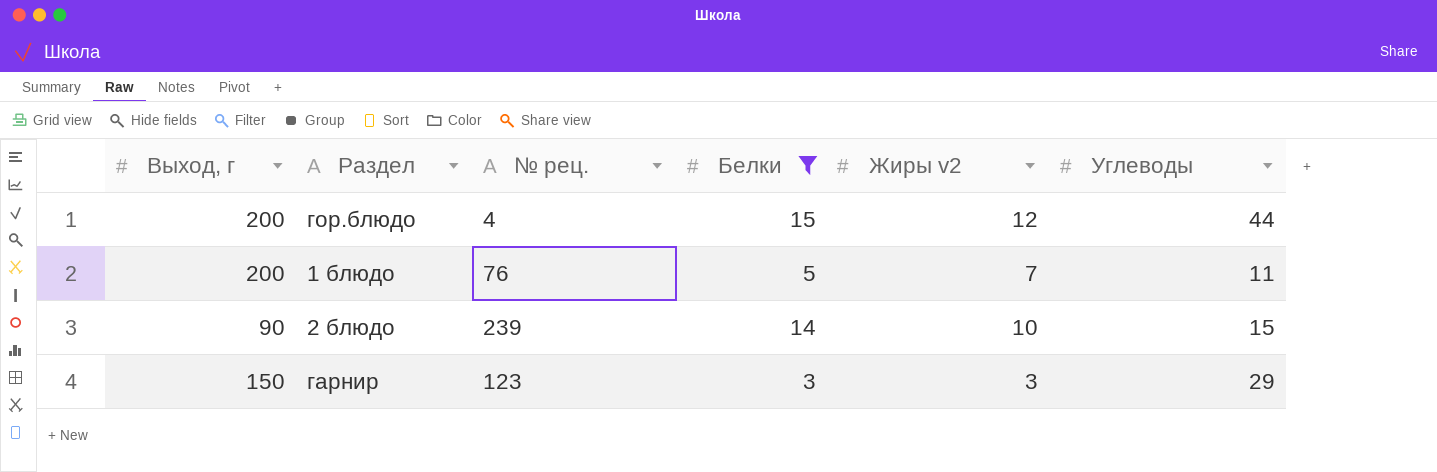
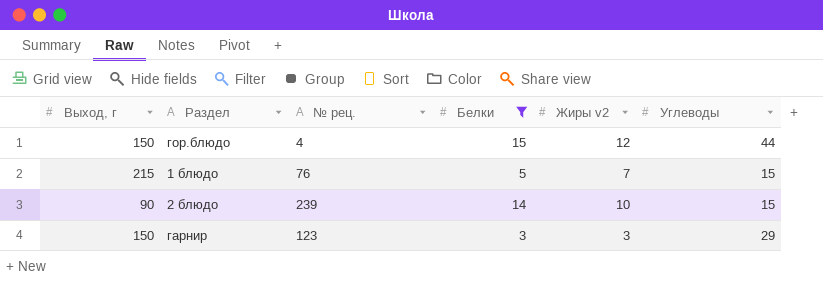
гор.блюдо | Выход, г: 200 -> 150
1 блюдо | Выход, г: 200 -> 215
1 блюдо | Углеводы: 11 -> 15

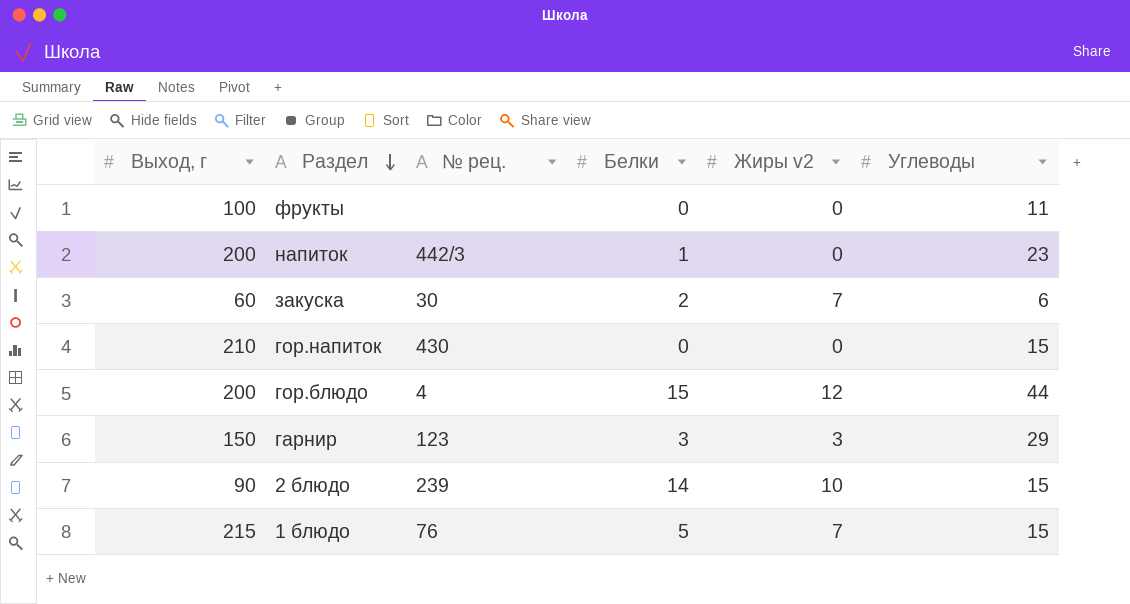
filter: Белки >= 3 -> none
row order: none -> Раздел descending
гор.блюдо | Выход, г: 150 -> 200

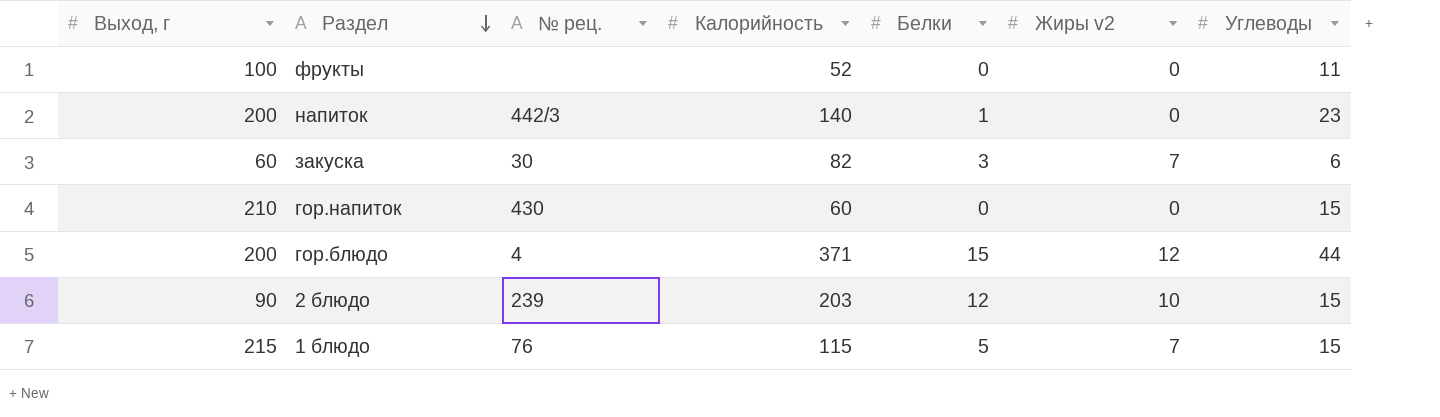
column Калорийность | position: none -> 4
row гарнир: 150 | 123 | 3 | 3 | 29 -> none
закуска | Белки: 2 -> 3
2 блюдо | Белки: 14 -> 12

